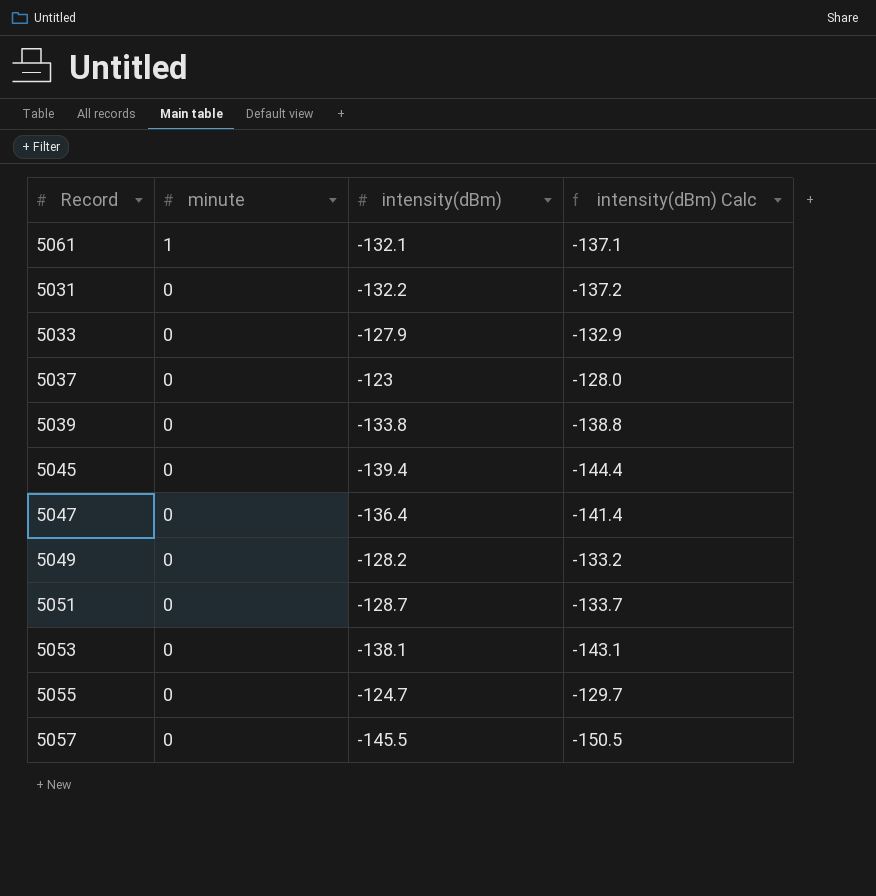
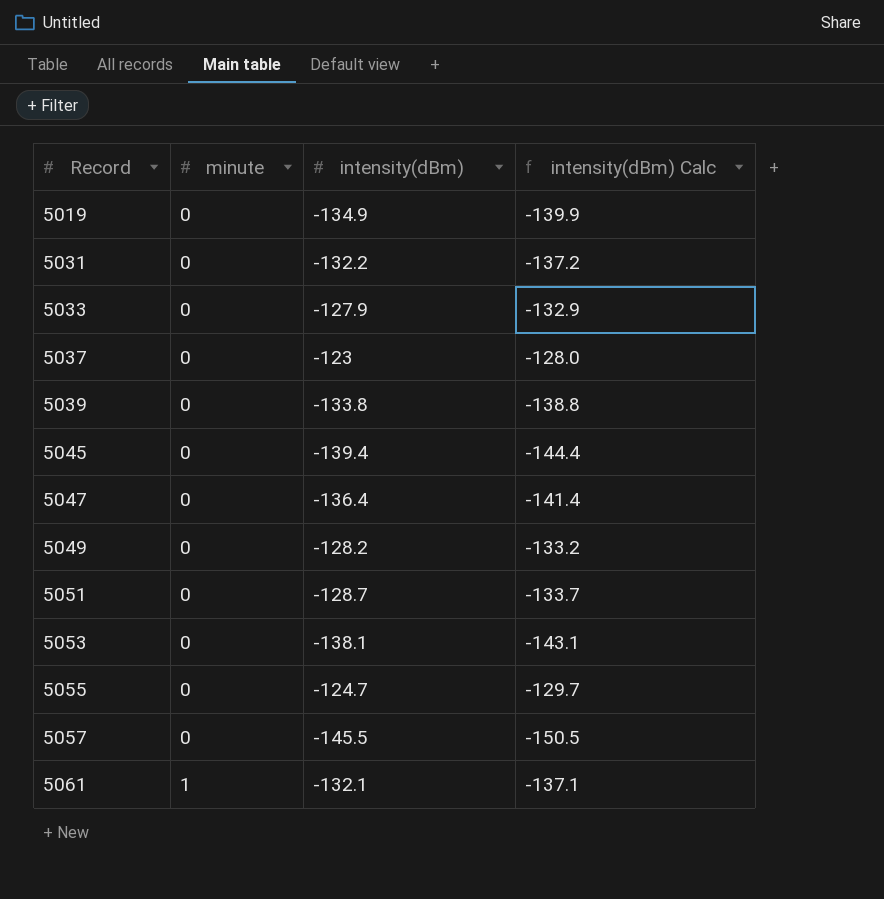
row order: minute descending -> Record ascending
row 5019: none -> 0 | -134.9 | -139.9

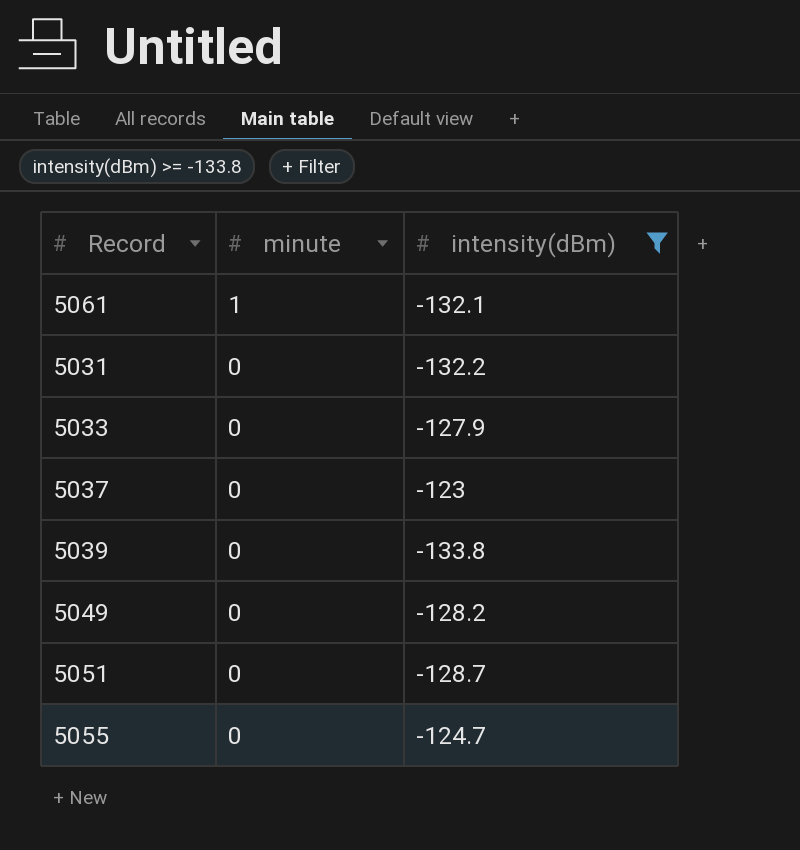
filter: none -> intensity(dBm) >= -133.8
row order: Record ascending -> minute descending
column intensity(dBm) Calc | formula: [intensity(dBm)] - 5 -> none

